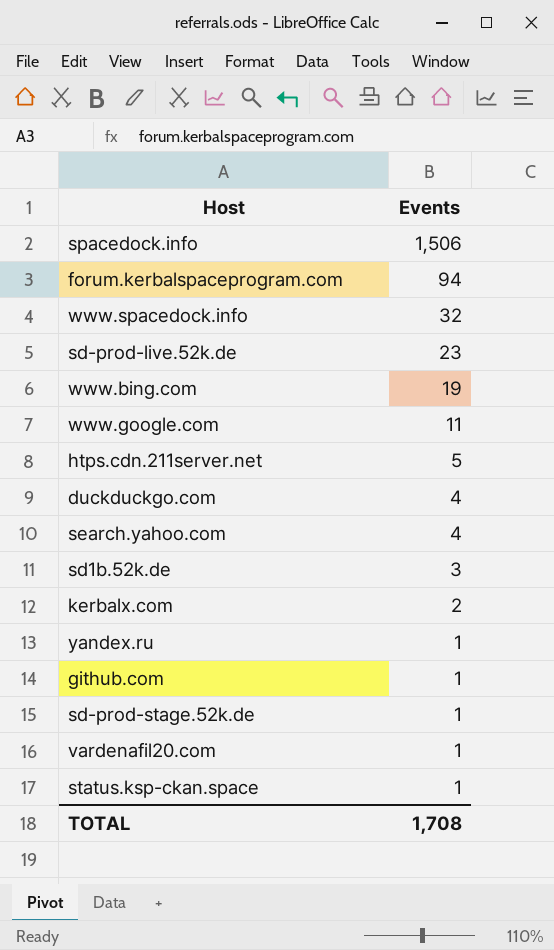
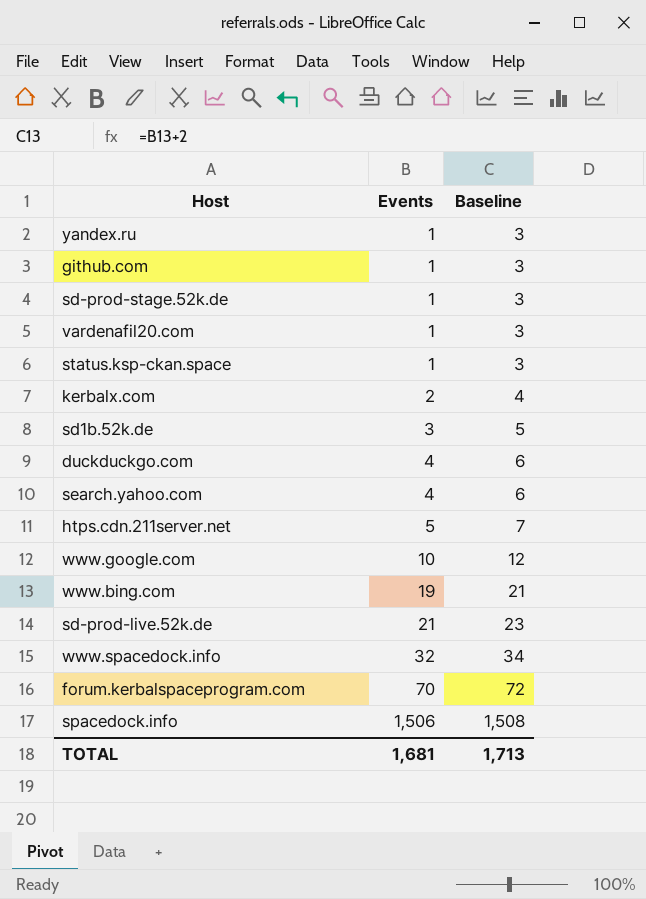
row order: Events descending -> Events ascending
column Baseline | formula: none -> [Events] + 2
www.google.com | Events: 11 -> 10
sd-prod-live.52k.de | Events: 23 -> 21
forum.kerbalspaceprogram.com | Events: 94 -> 70
TOTAL | Events: 1,708 -> 1,681

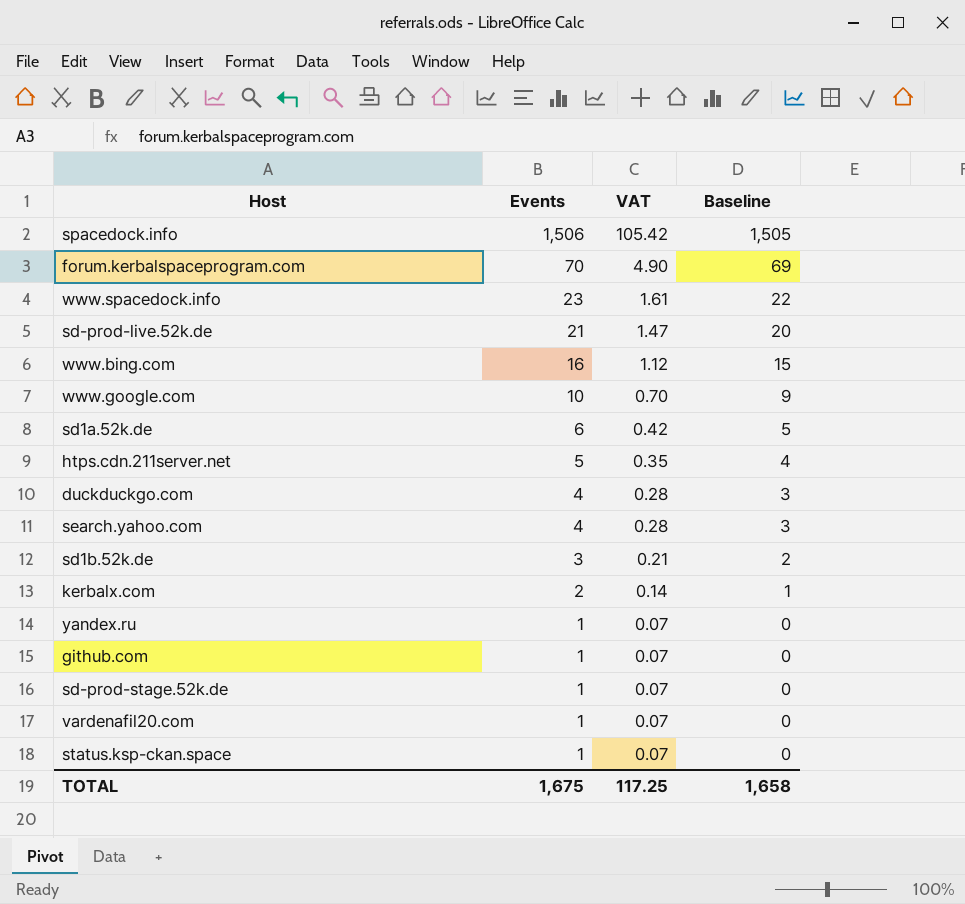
row order: Events ascending -> Events descending
column VAT | formula: none -> [Events] * 0.07
column Baseline | formula: [Events] + 2 -> [Events] - 1
www.spacedock.info | Events: 32 -> 23
www.bing.com | Events: 19 -> 16
row sd1a.52k.de: none -> 6 | 0.42 | 5
TOTAL | Events: 1,681 -> 1,675
TOTAL | Baseline: 1,713 -> 1,658

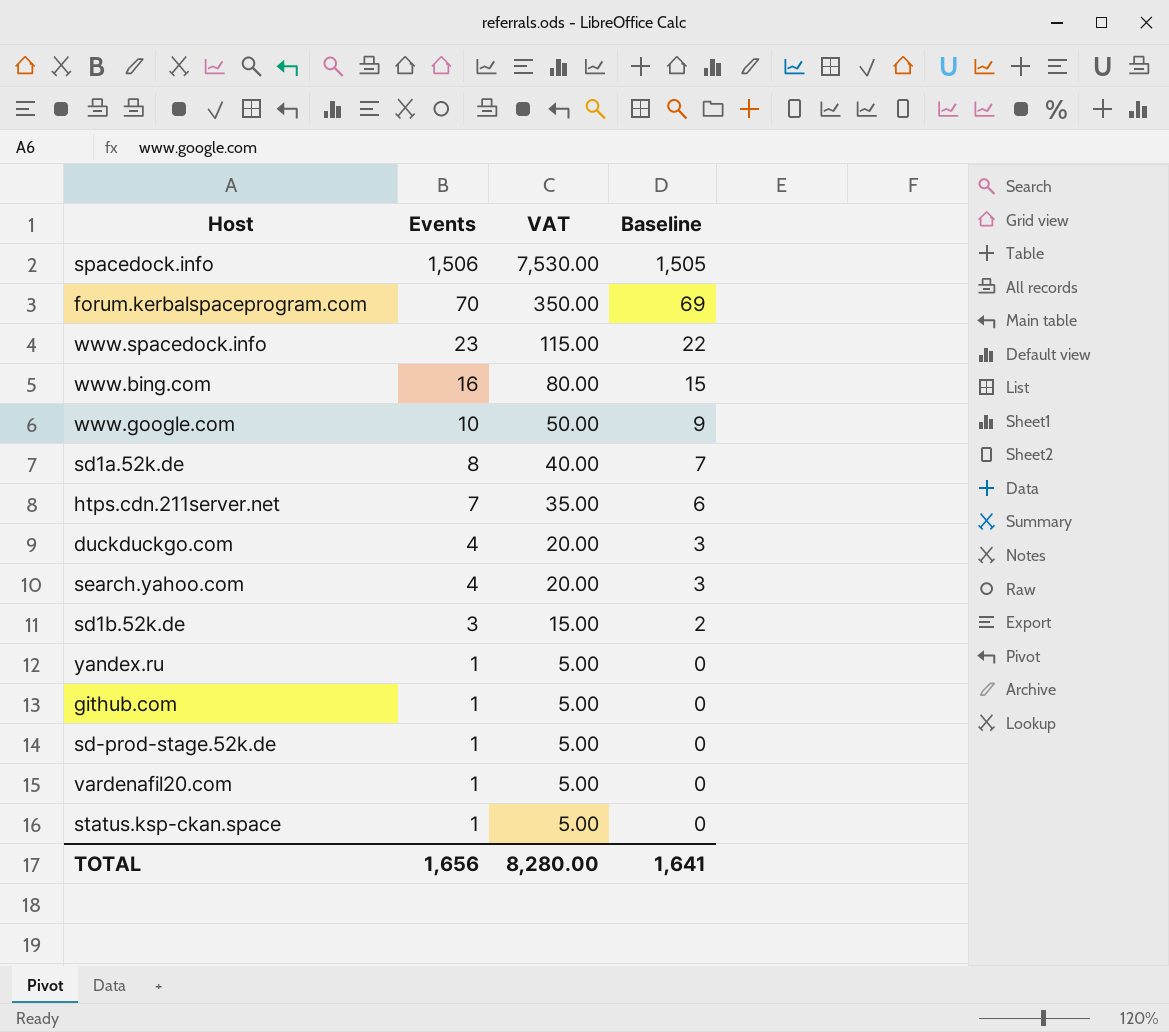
column VAT | formula: [Events] * 0.07 -> [Events] * 5
row sd-prod-live.52k.de: 21 | 1.47 | 20 -> none
row kerbalx.com: 2 | 0.14 | 1 -> none
sd1a.52k.de | Events: 6 -> 8
sd1a.52k.de | Baseline: 5 -> 7
htps.cdn.211server.net | Events: 5 -> 7
htps.cdn.211server.net | Baseline: 4 -> 6
TOTAL | Events: 1,675 -> 1,656
TOTAL | VAT: 117.25 -> 8,280.00
TOTAL | Baseline: 1,658 -> 1,641

